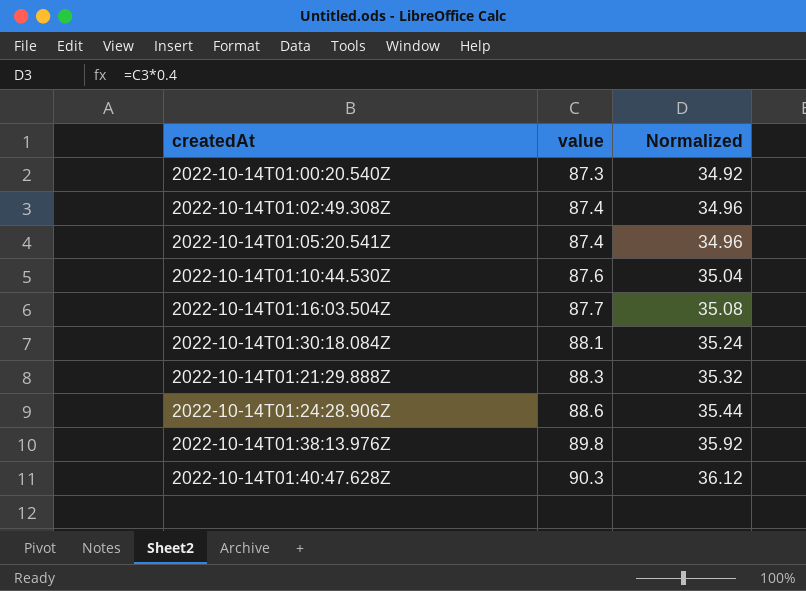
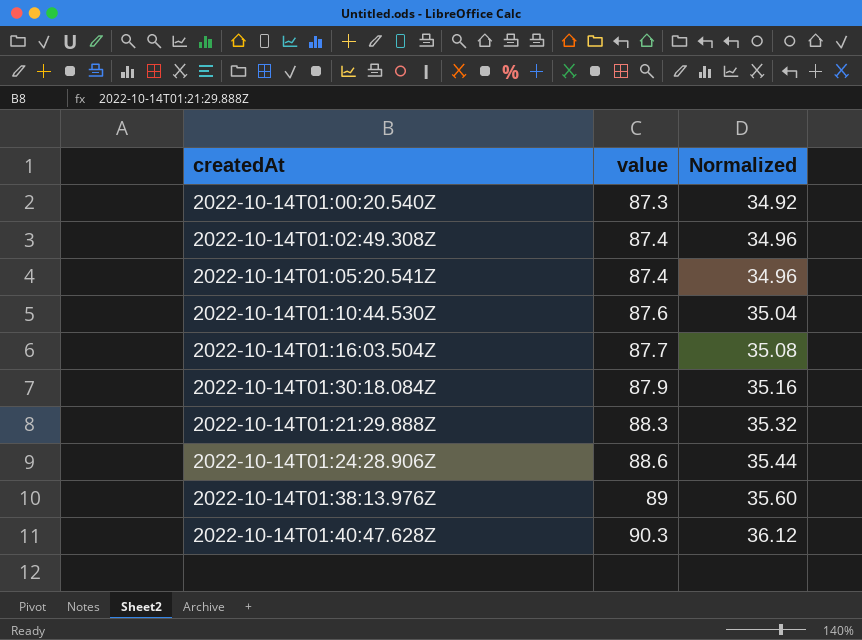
2022-10-14T01:30:18.084Z | value: 88.1 -> 87.9
2022-10-14T01:30:18.084Z | Normalized: 35.24 -> 35.16
2022-10-14T01:38:13.976Z | value: 89.8 -> 89
2022-10-14T01:38:13.976Z | Normalized: 35.92 -> 35.60

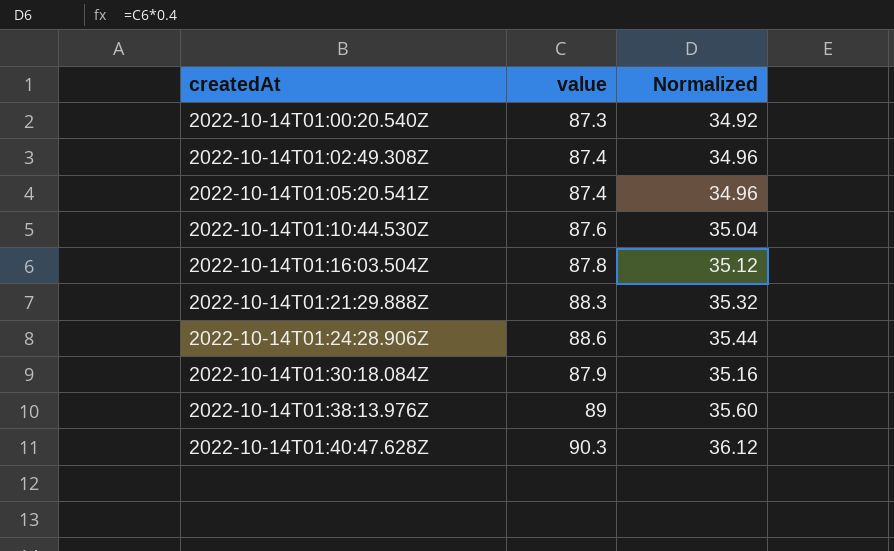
row order: value ascending -> createdAt ascending
2022-10-14T01:16:03.504Z | value: 87.7 -> 87.8
2022-10-14T01:16:03.504Z | Normalized: 35.08 -> 35.12

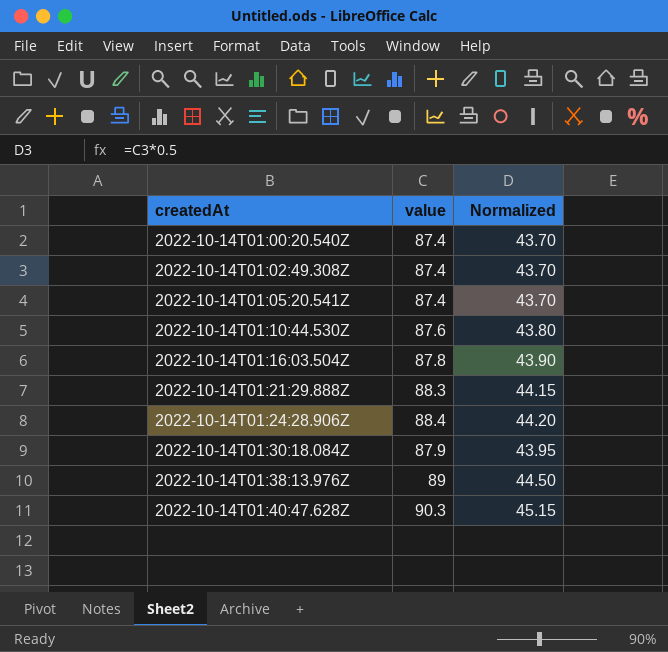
column Normalized | formula: [value] * 0.4 -> [value] * 0.5
2022-10-14T01:00:20.540Z | value: 87.3 -> 87.4
2022-10-14T01:24:28.906Z | value: 88.6 -> 88.4

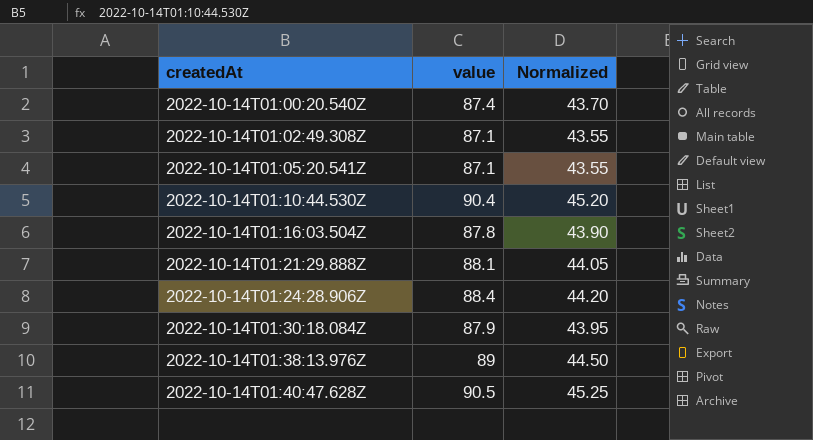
2022-10-14T01:02:49.308Z | value: 87.4 -> 87.1
2022-10-14T01:02:49.308Z | Normalized: 43.70 -> 43.55
2022-10-14T01:05:20.541Z | value: 87.4 -> 87.1
2022-10-14T01:05:20.541Z | Normalized: 43.70 -> 43.55
2022-10-14T01:10:44.530Z | value: 87.6 -> 90.4
2022-10-14T01:10:44.530Z | Normalized: 43.80 -> 45.20
2022-10-14T01:21:29.888Z | value: 88.3 -> 88.1
2022-10-14T01:21:29.888Z | Normalized: 44.15 -> 44.05
2022-10-14T01:40:47.628Z | value: 90.3 -> 90.5
2022-10-14T01:40:47.628Z | Normalized: 45.15 -> 45.25

